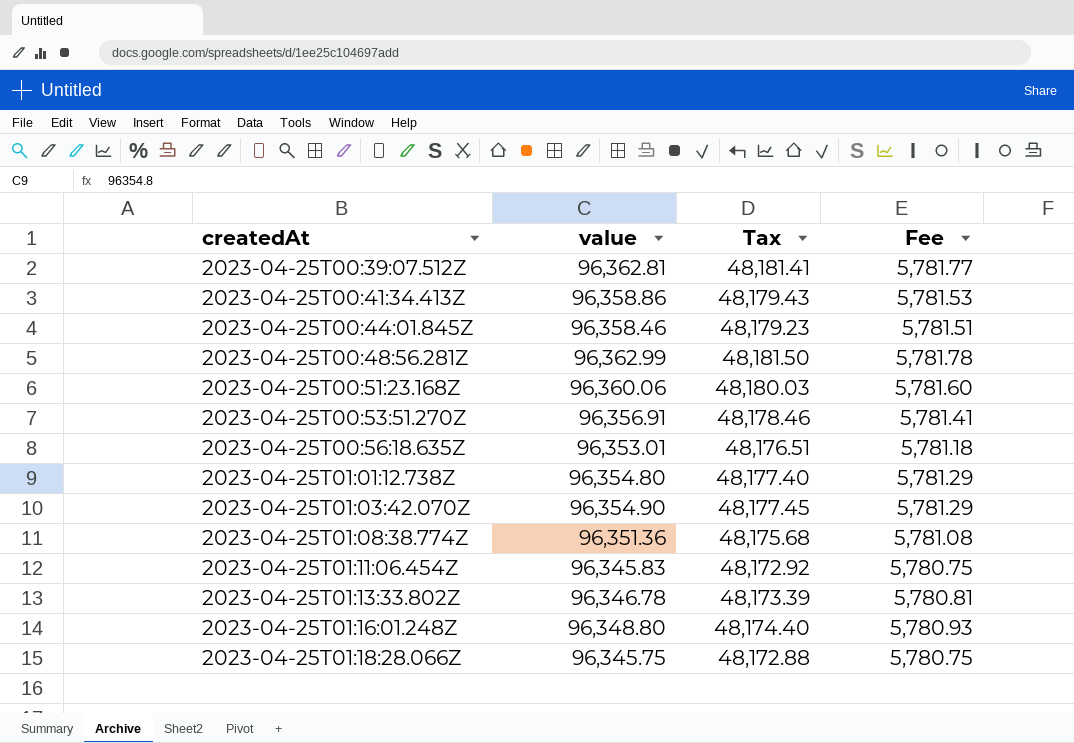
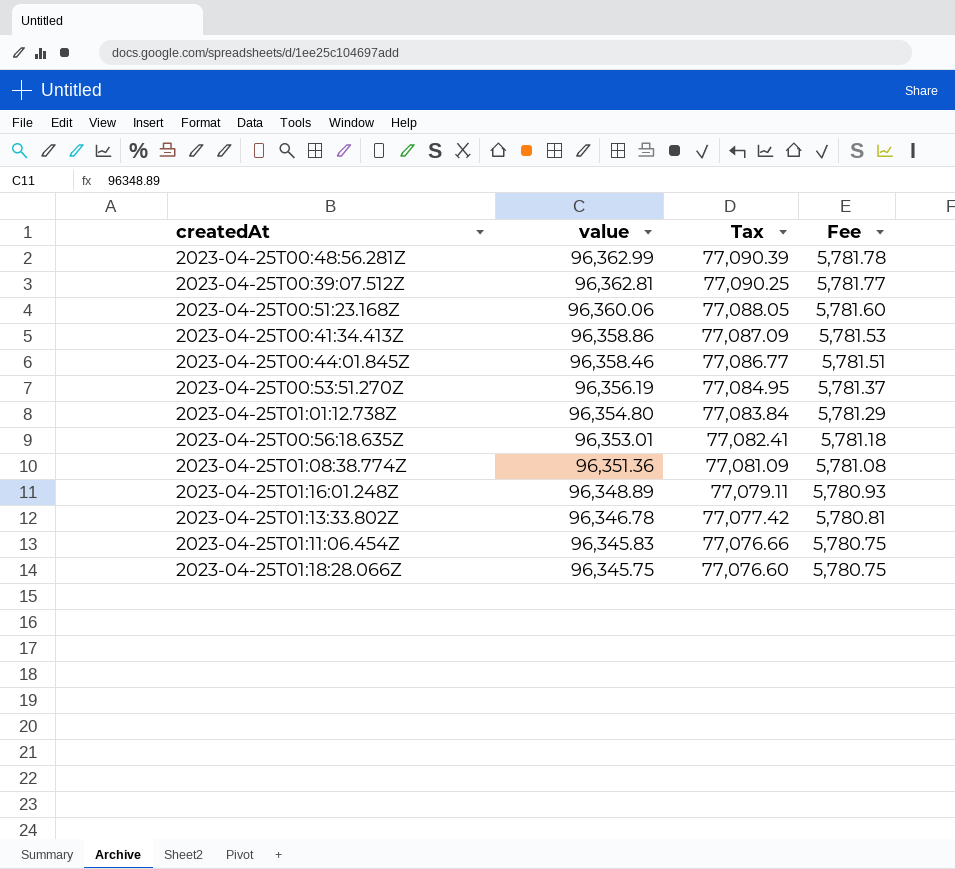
row order: createdAt ascending -> value descending
column Tax | formula: [value] * 0.5 -> [value] * 0.8
row 2023-04-25T01:03:42.070Z: 96,354.90 | 48,177.45 | 5,781.29 -> none
2023-04-25T00:53:51.270Z | value: 96,356.91 -> 96,356.19
2023-04-25T00:53:51.270Z | Fee: 5,781.41 -> 5,781.37
2023-04-25T01:16:01.248Z | value: 96,348.80 -> 96,348.89

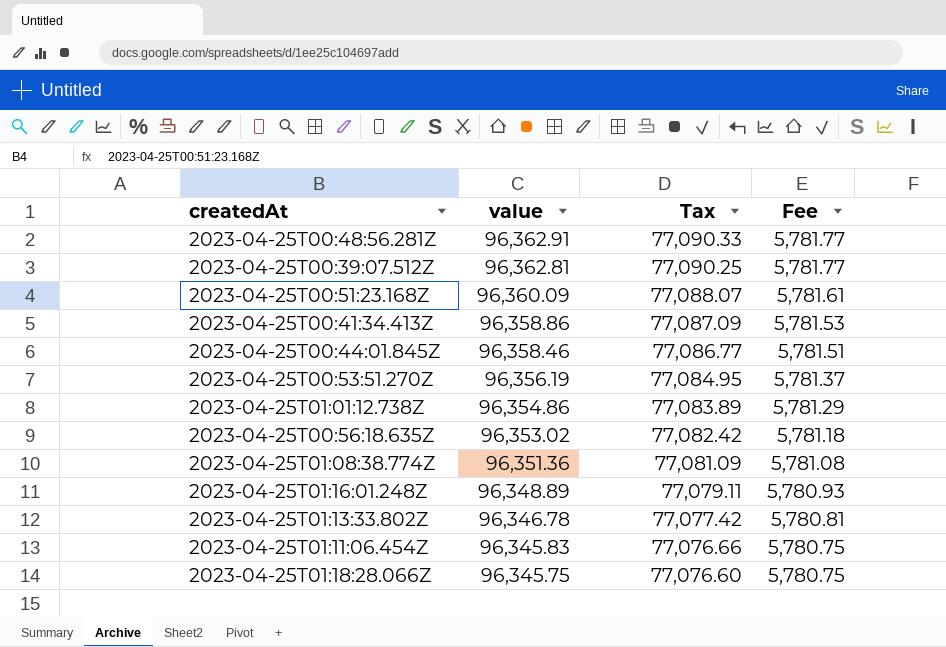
2023-04-25T00:48:56.281Z | value: 96,362.99 -> 96,362.91
2023-04-25T00:48:56.281Z | Tax: 77,090.39 -> 77,090.33
2023-04-25T00:48:56.281Z | Fee: 5,781.78 -> 5,781.77
2023-04-25T00:51:23.168Z | value: 96,360.06 -> 96,360.09
2023-04-25T00:51:23.168Z | Tax: 77,088.05 -> 77,088.07
2023-04-25T00:51:23.168Z | Fee: 5,781.60 -> 5,781.61
2023-04-25T01:01:12.738Z | value: 96,354.80 -> 96,354.86
2023-04-25T01:01:12.738Z | Tax: 77,083.84 -> 77,083.89
2023-04-25T00:56:18.635Z | value: 96,353.01 -> 96,353.02
2023-04-25T00:56:18.635Z | Tax: 77,082.41 -> 77,082.42

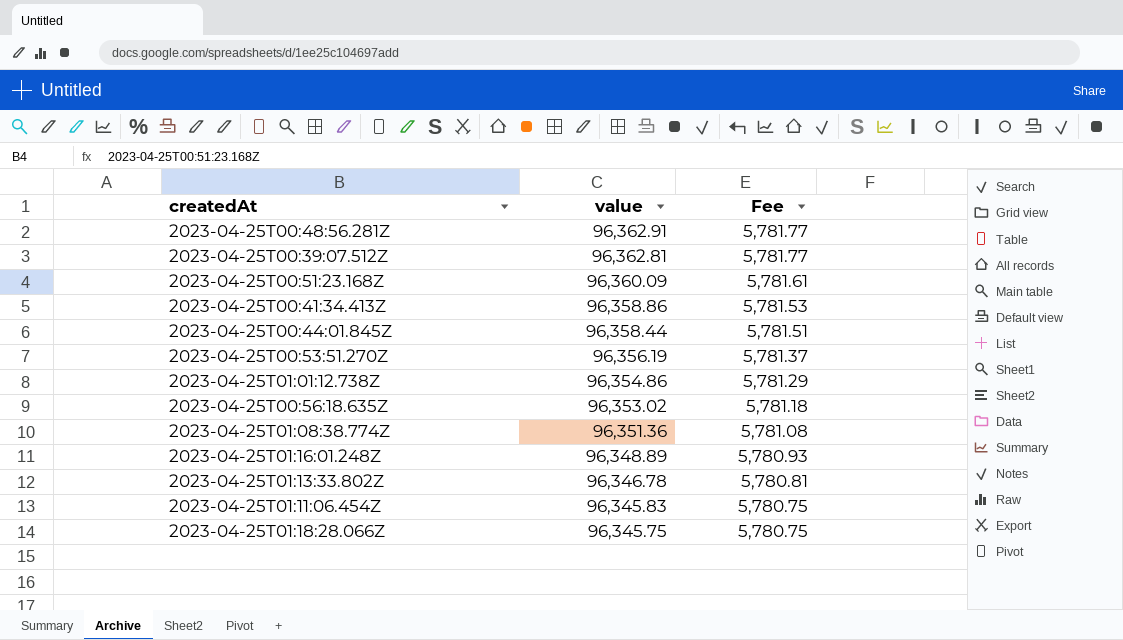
column Tax | formula: [value] * 0.8 -> none
2023-04-25T00:44:01.845Z | value: 96,358.46 -> 96,358.44

